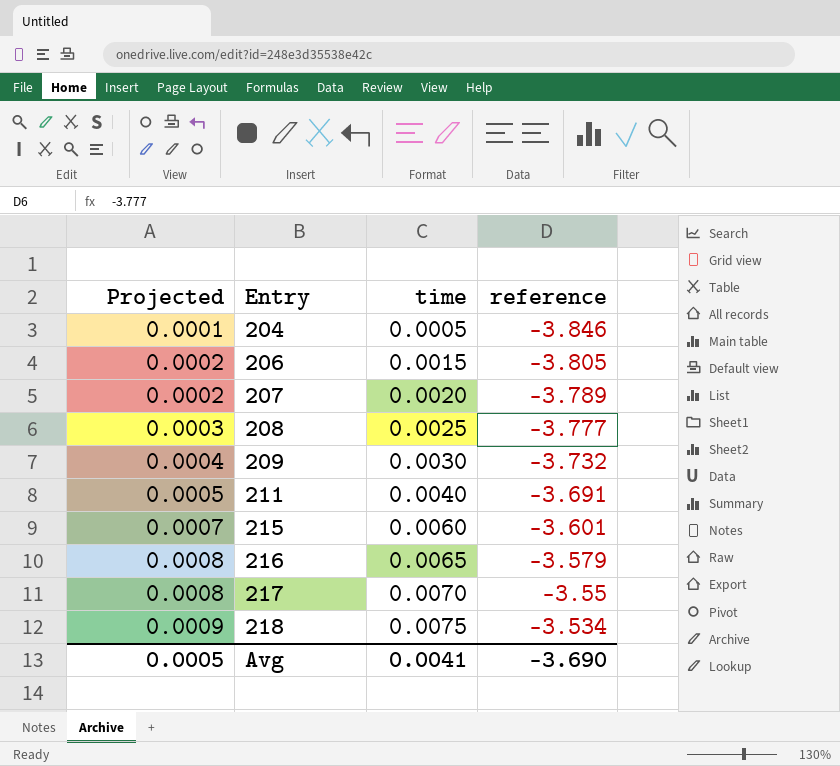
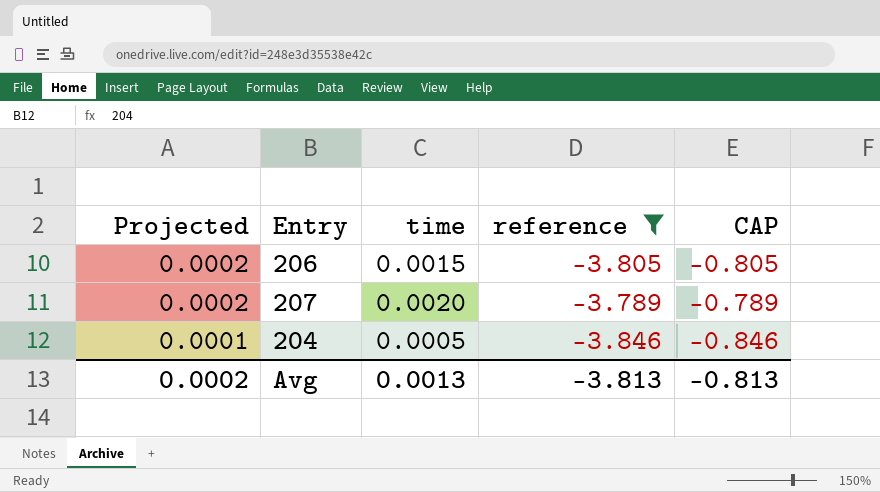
filter: none -> reference <= -3.789
row order: Projected ascending -> Projected descending
column CAP | formula: none -> [reference] + 3
Avg | Projected: 0.0005 -> 0.0002
Avg | time: 0.0041 -> 0.0013
Avg | reference: -3.690 -> -3.813

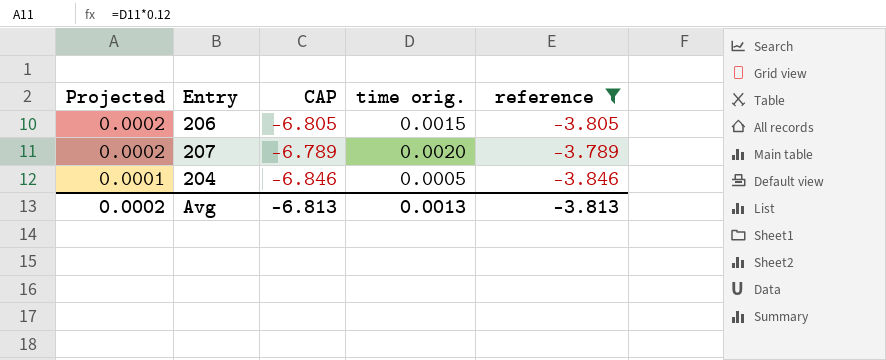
column CAP | formula: [reference] + 3 -> [reference] - 3
column CAP | position: 5 -> 3
column name: time -> time orig.
Avg | CAP: -0.813 -> -6.813

